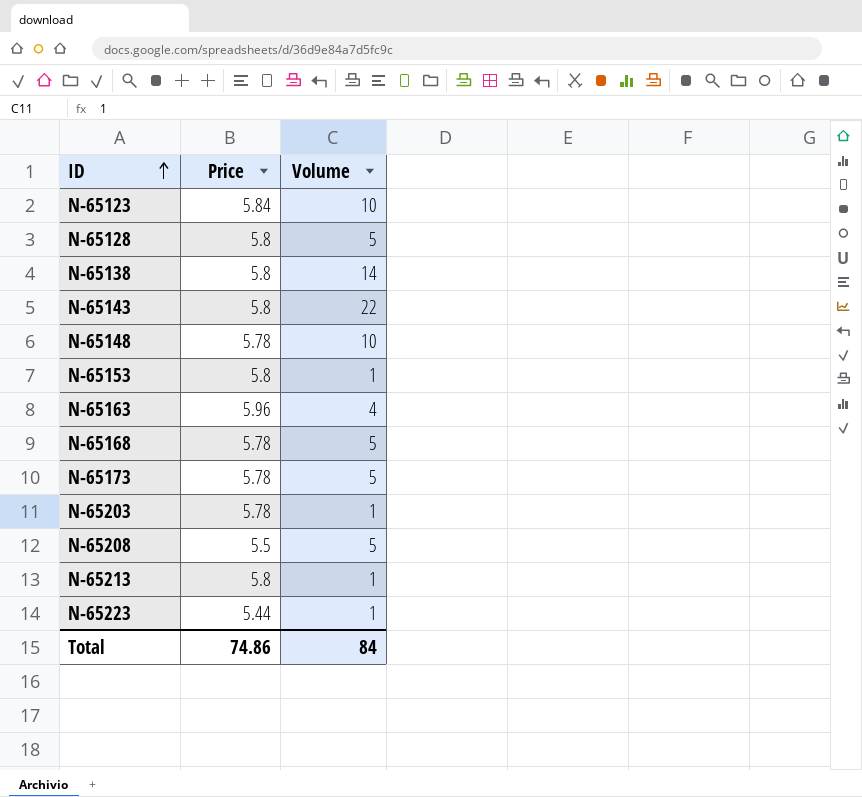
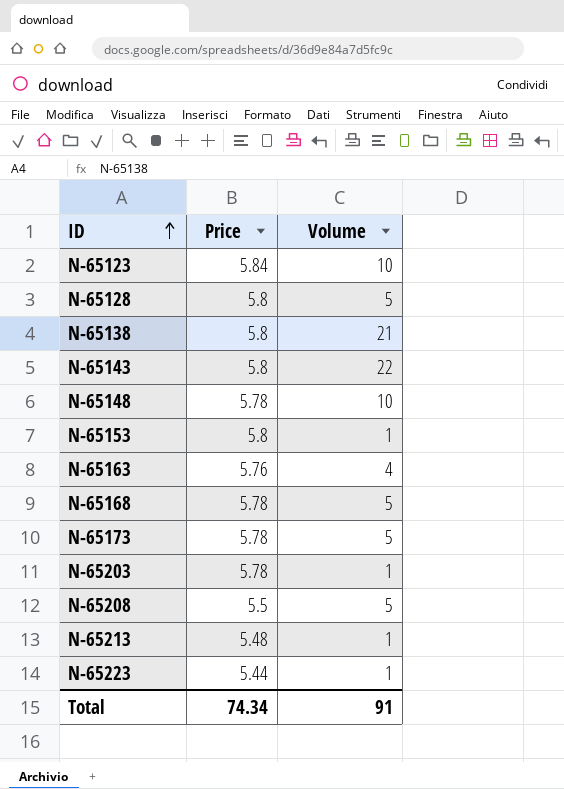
N-65138 | Volume: 14 -> 21
N-65163 | Price: 5.96 -> 5.76
N-65213 | Price: 5.8 -> 5.48
Total | Price: 74.86 -> 74.34
Total | Volume: 84 -> 91

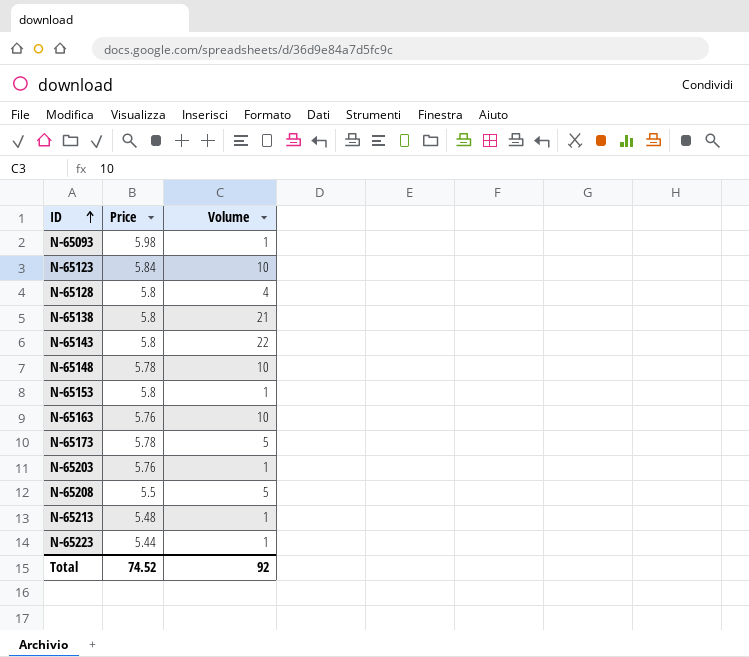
row N-65168: 5.78 | 5 -> none
row N-65093: none -> 5.98 | 1
N-65128 | Volume: 5 -> 4
N-65163 | Volume: 4 -> 10
N-65203 | Price: 5.78 -> 5.76
Total | Price: 74.34 -> 74.52
Total | Volume: 91 -> 92

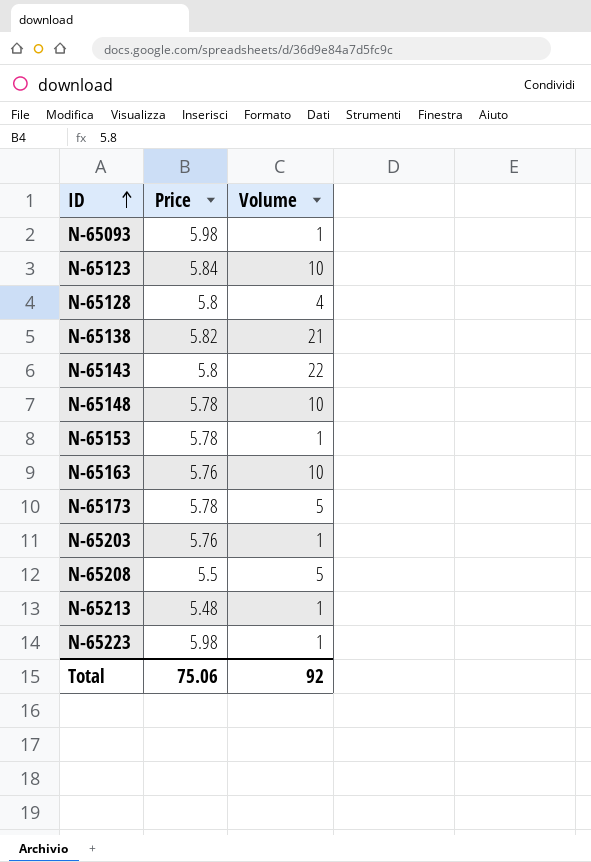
N-65138 | Price: 5.8 -> 5.82
N-65153 | Price: 5.8 -> 5.78
N-65223 | Price: 5.44 -> 5.98
Total | Price: 74.52 -> 75.06

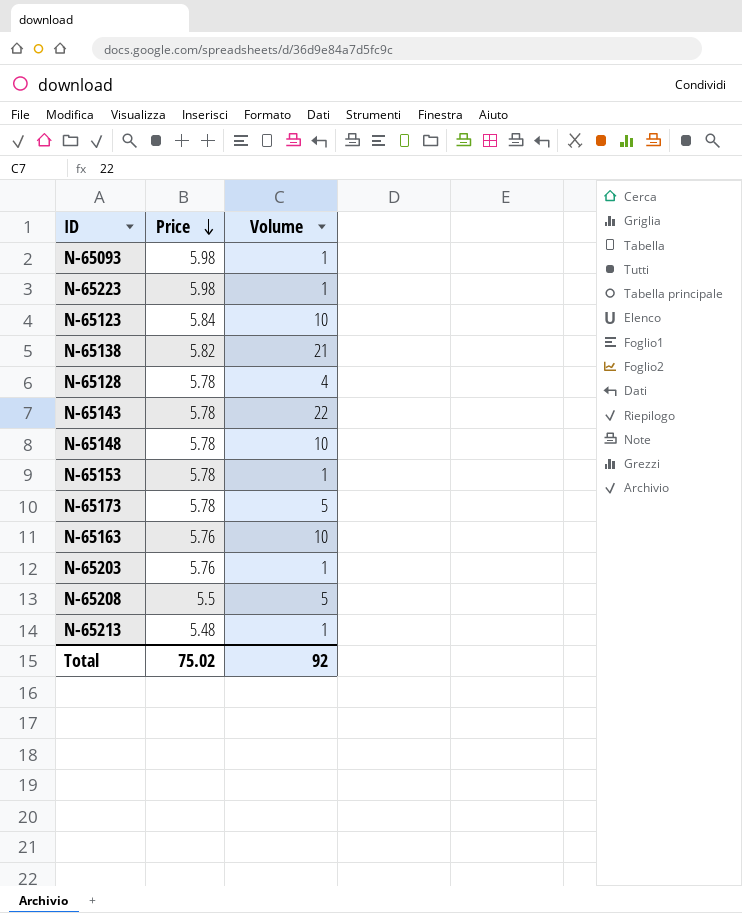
row order: ID ascending -> Price descending
N-65128 | Price: 5.8 -> 5.78
N-65143 | Price: 5.8 -> 5.78
Total | Price: 75.06 -> 75.02

